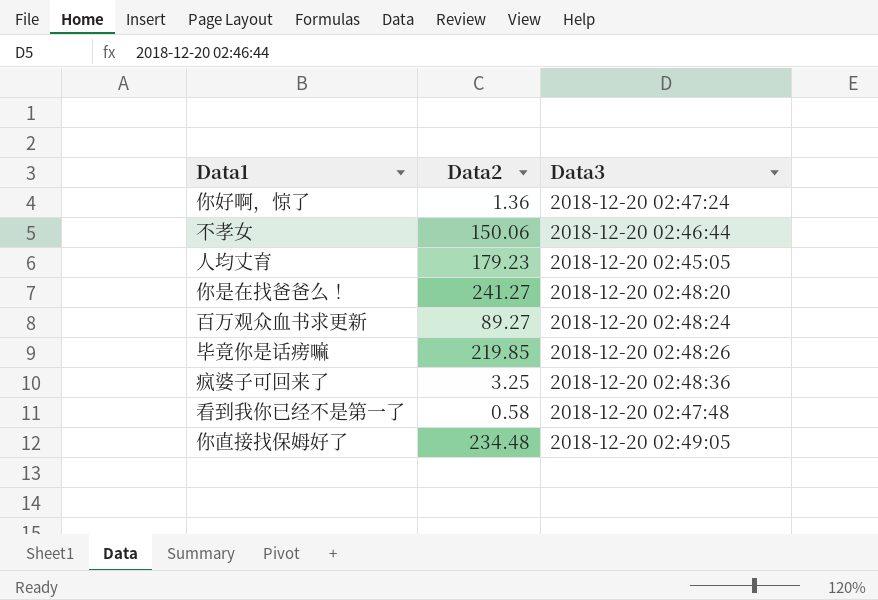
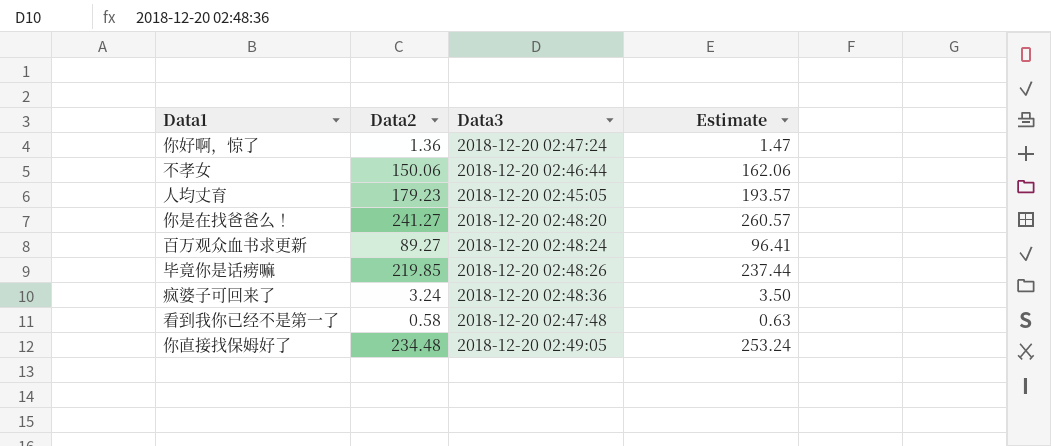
column Estimate | formula: none -> [Data2] * 1.08
疯婆子可回来了 | Data2: 3.25 -> 3.24

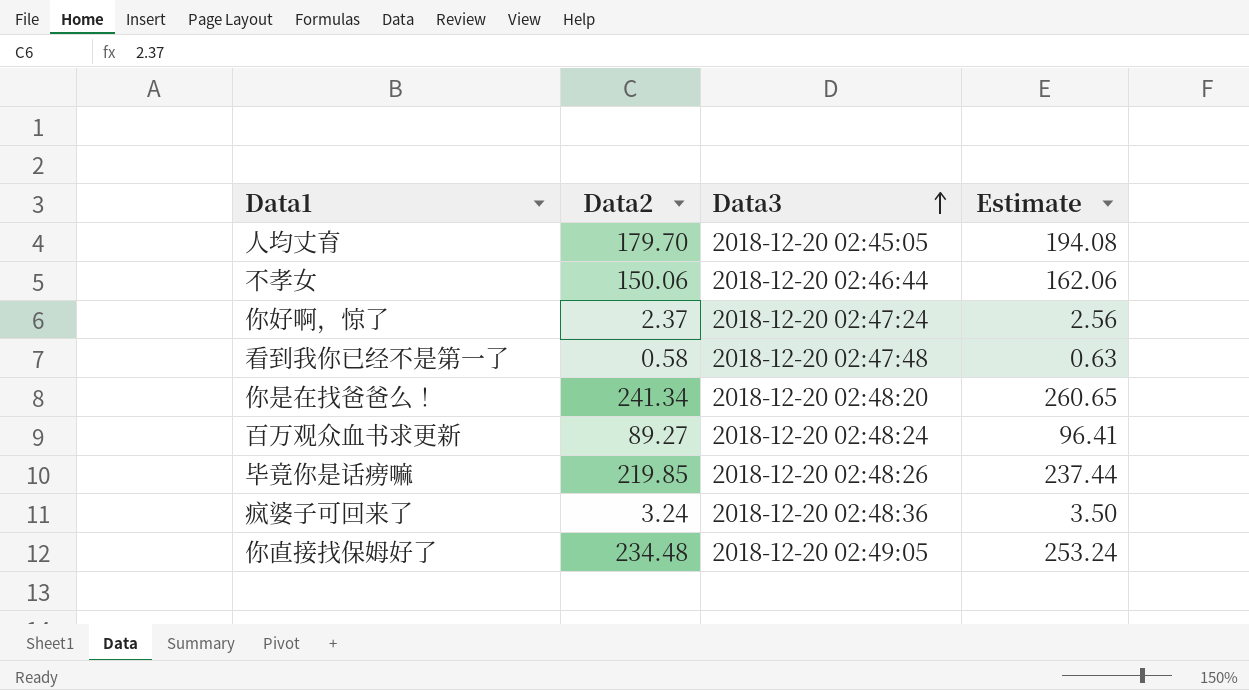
row order: none -> Data3 ascending
人均丈育 | Data2: 179.23 -> 179.70
人均丈育 | Estimate: 193.57 -> 194.08
你好啊，惊了 | Data2: 1.36 -> 2.37
你好啊，惊了 | Estimate: 1.47 -> 2.56
你是在找爸爸么！ | Data2: 241.27 -> 241.34
你是在找爸爸么！ | Estimate: 260.57 -> 260.65

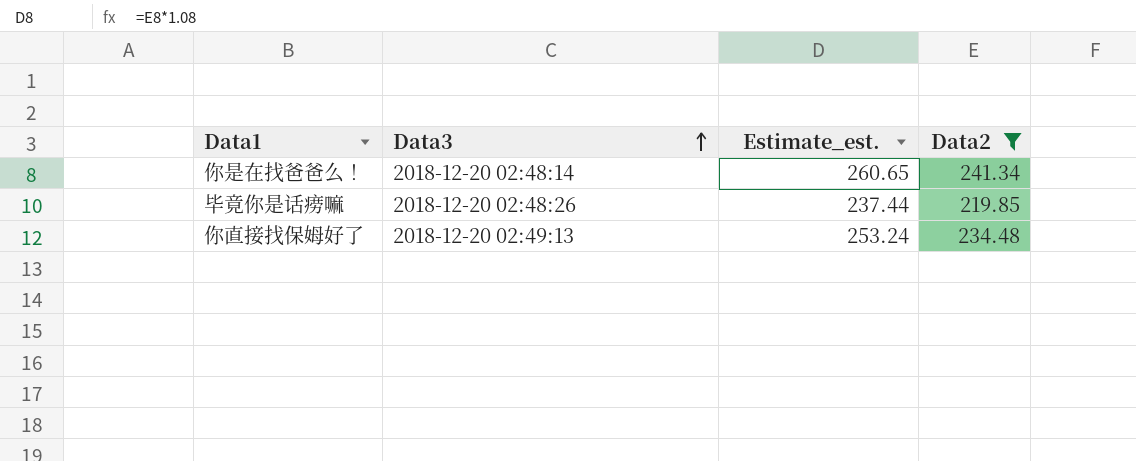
filter: none -> Data2 >= 219.85
column name: Estimate -> Estimate_est.
column Data2 | position: 2 -> 4
你是在找爸爸么！ | Data3: 2018-12-20 02:48:20 -> 2018-12-20 02:48:14
你直接找保姆好了 | Data3: 2018-12-20 02:49:05 -> 2018-12-20 02:49:13

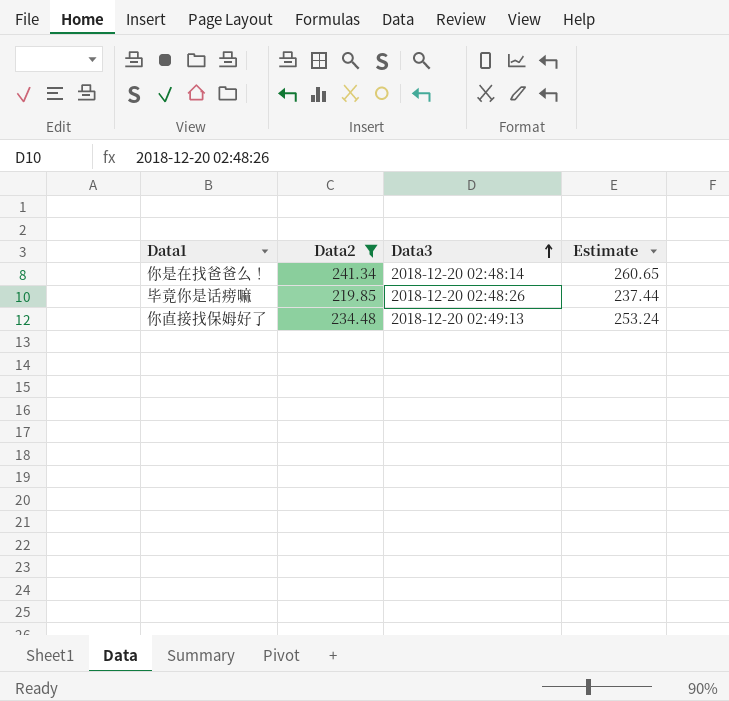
column Data2 | position: 4 -> 2
column name: Estimate_est. -> Estimate

